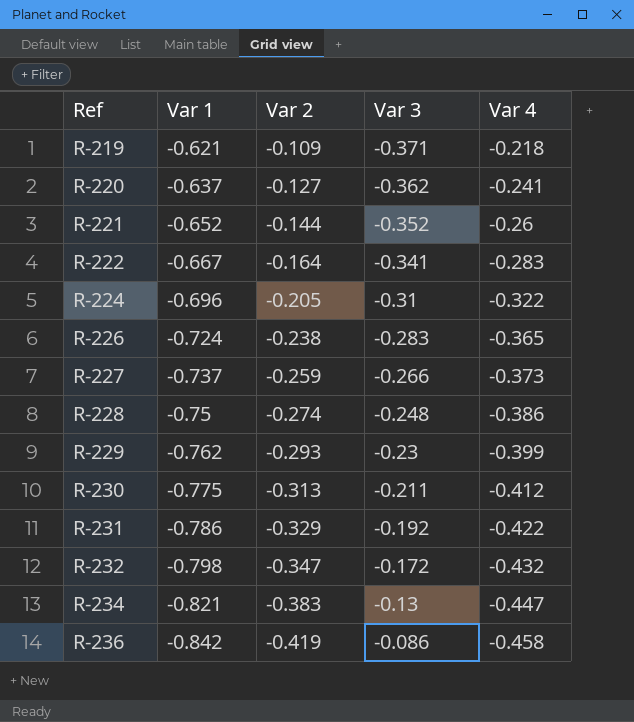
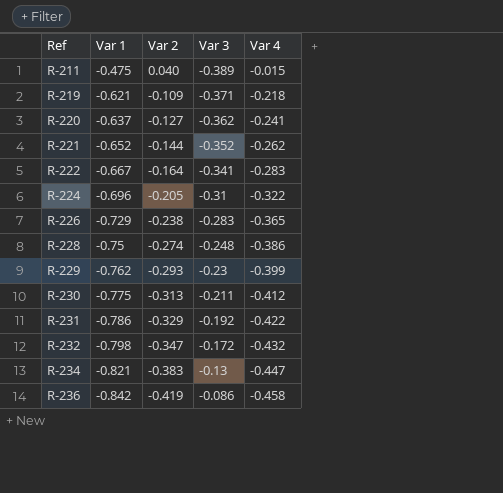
row R-227: -0.737 | -0.259 | -0.266 | -0.373 -> none
row R-211: none -> -0.475 | 0.040 | -0.389 | -0.015
R-221 | Var 4: -0.26 -> -0.262
R-226 | Var 1: -0.724 -> -0.729

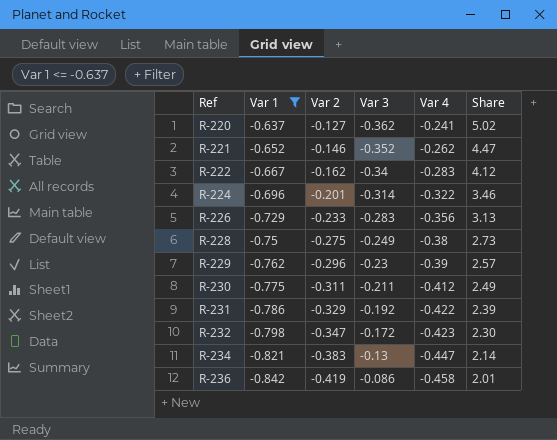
filter: none -> Var 1 <= -0.637
column Share | formula: none -> [Var 1] / [Var 2]
R-221 | Var 2: -0.144 -> -0.146
R-222 | Var 2: -0.164 -> -0.162
R-222 | Var 3: -0.341 -> -0.34
R-224 | Var 2: -0.205 -> -0.201
R-224 | Var 3: -0.31 -> -0.314
R-226 | Var 2: -0.238 -> -0.233
R-226 | Var 4: -0.365 -> -0.356
R-228 | Var 2: -0.274 -> -0.275
R-228 | Var 3: -0.248 -> -0.249
R-228 | Var 4: -0.386 -> -0.38
R-229 | Var 2: -0.293 -> -0.296
R-229 | Var 4: -0.399 -> -0.39
R-230 | Var 2: -0.313 -> -0.311
R-232 | Var 4: -0.432 -> -0.423

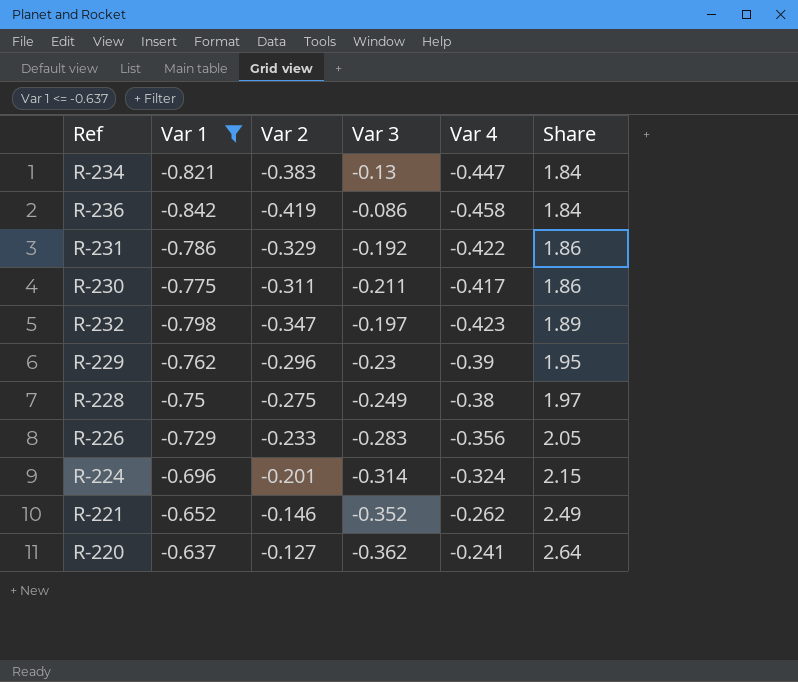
row order: Ref ascending -> Share ascending
column Share | formula: [Var 1] / [Var 2] -> [Var 1] / [Var 4]
row R-222: -0.667 | -0.162 | -0.34 | -0.283 | 4.12 -> none
R-230 | Var 4: -0.412 -> -0.417
R-232 | Var 3: -0.172 -> -0.197
R-224 | Var 4: -0.322 -> -0.324

